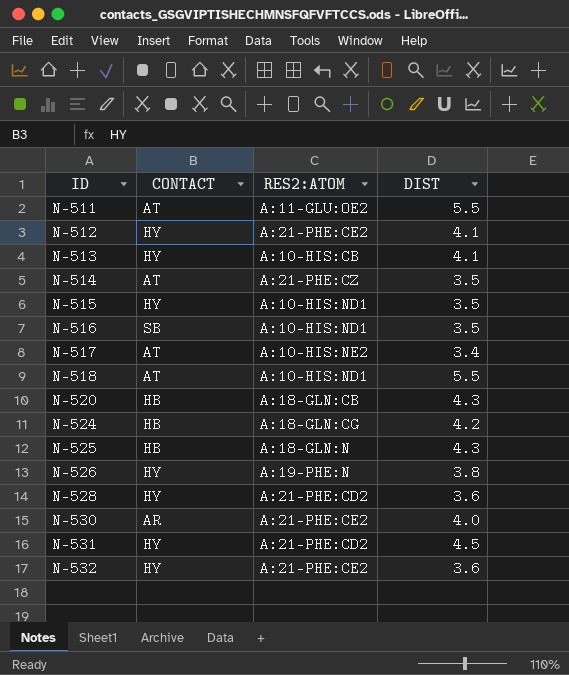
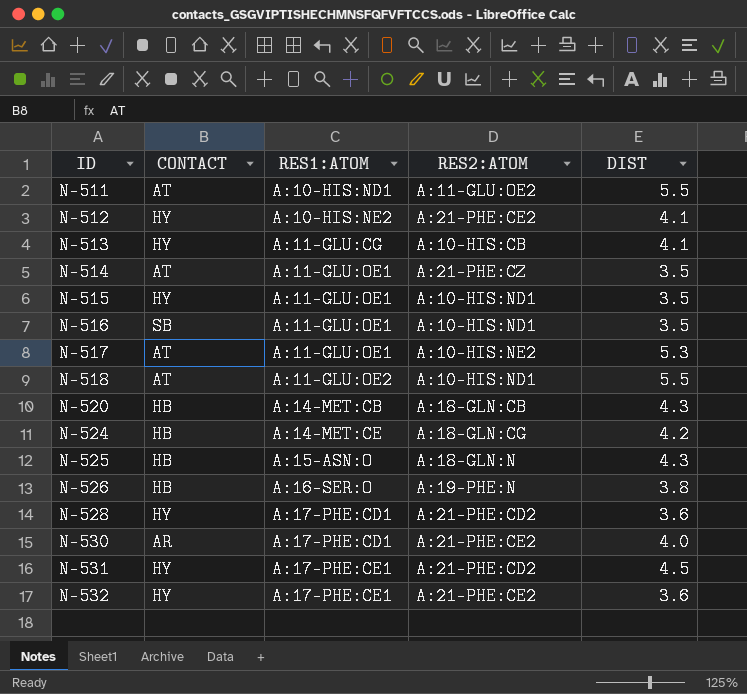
column RES1:ATOM | position: none -> 3
N-517 | DIST: 3.4 -> 5.3
N-526 | CONTACT: HY -> HB

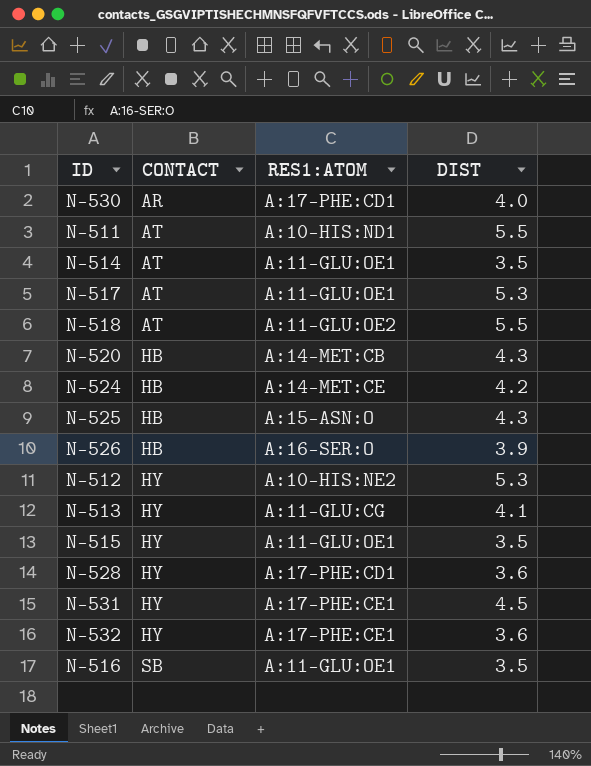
row order: ID ascending -> CONTACT ascending
column RES2:ATOM | position: 4 -> none
N-526 | DIST: 3.8 -> 3.9
N-512 | DIST: 4.1 -> 5.3

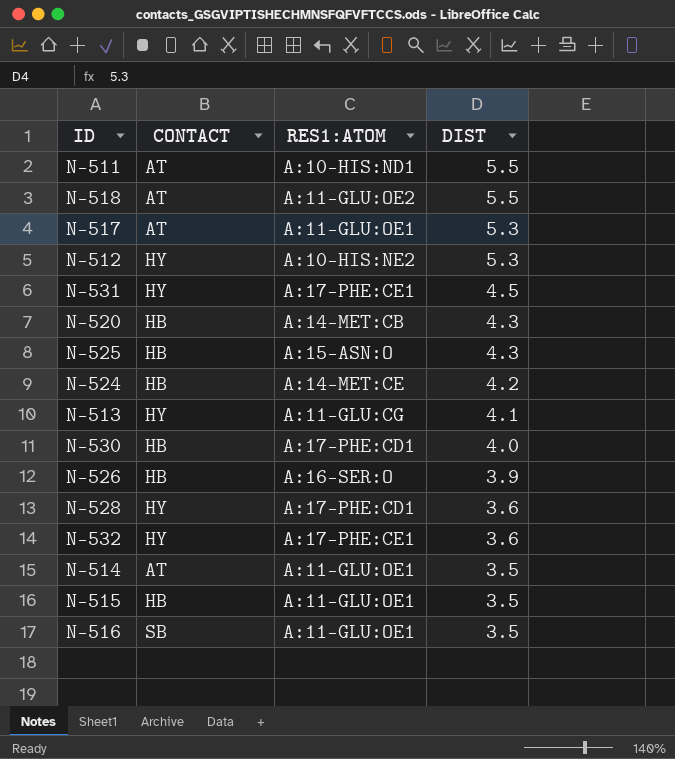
row order: CONTACT ascending -> DIST descending
N-530 | CONTACT: AR -> HB
N-515 | CONTACT: HY -> HB

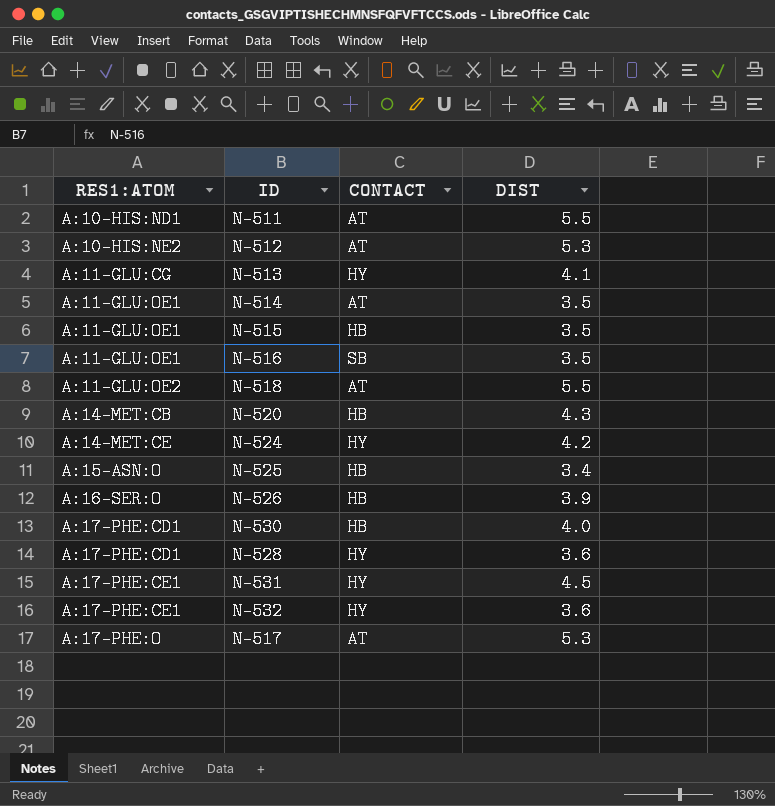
row order: DIST descending -> RES1:ATOM ascending
column RES1:ATOM | position: 3 -> 1
N-512 | CONTACT: HY -> AT
N-524 | CONTACT: HB -> HY
N-525 | DIST: 4.3 -> 3.4
N-517 | RES1:ATOM: A:11-GLU:OE1 -> A:17-PHE:O

